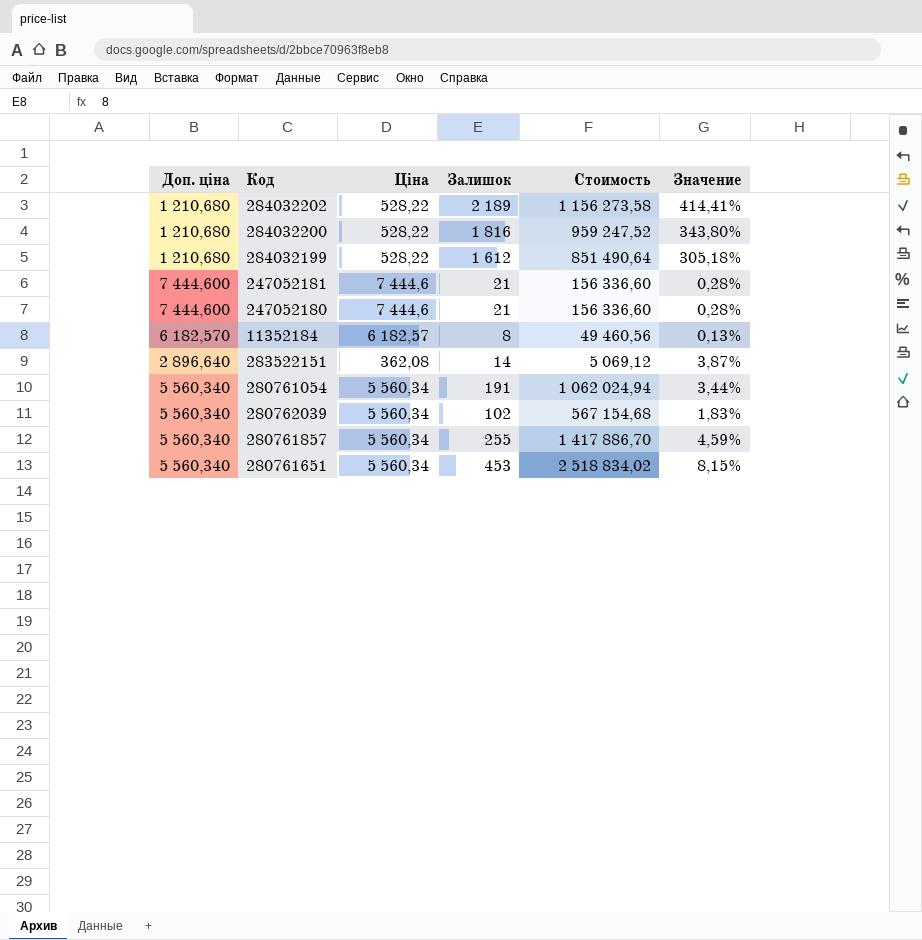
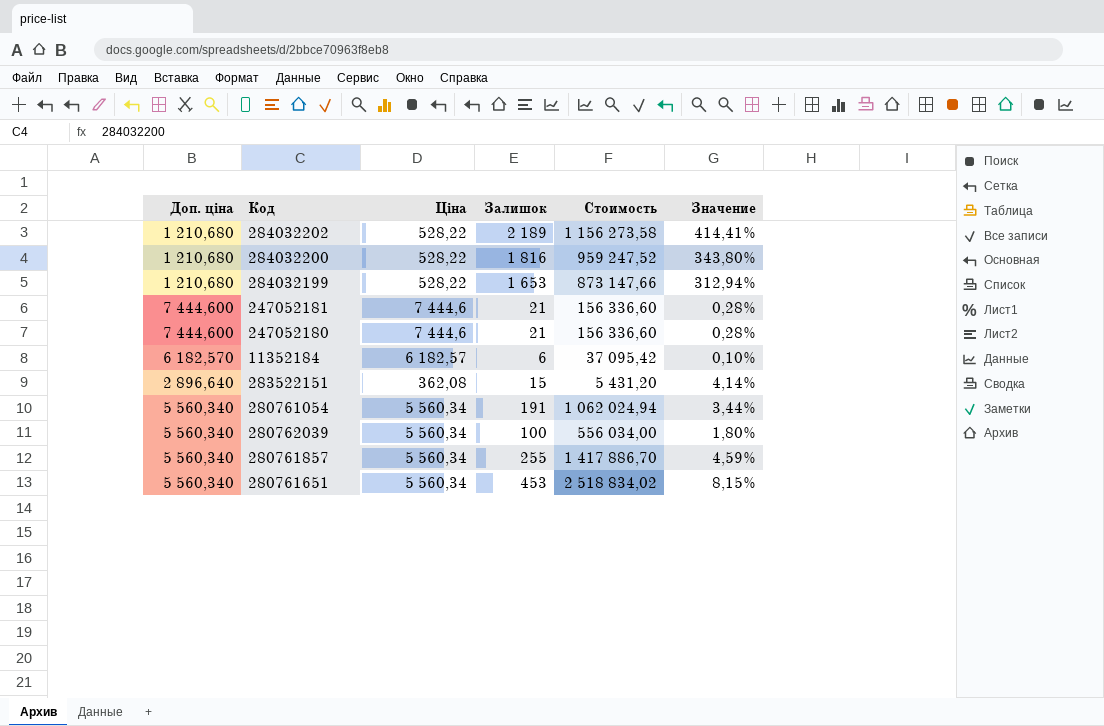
284032199 | Залишок: 1 612 -> 1 653
284032199 | Стоимость: 851 490,64 -> 873 147,66
284032199 | Значение: 305,18% -> 312,94%
11352184 | Залишок: 8 -> 6
11352184 | Стоимость: 49 460,56 -> 37 095,42
11352184 | Значение: 0,13% -> 0,10%
283522151 | Залишок: 14 -> 15
283522151 | Стоимость: 5 069,12 -> 5 431,20
283522151 | Значение: 3,87% -> 4,14%
280762039 | Залишок: 102 -> 100
280762039 | Стоимость: 567 154,68 -> 556 034,00
280762039 | Значение: 1,83% -> 1,80%

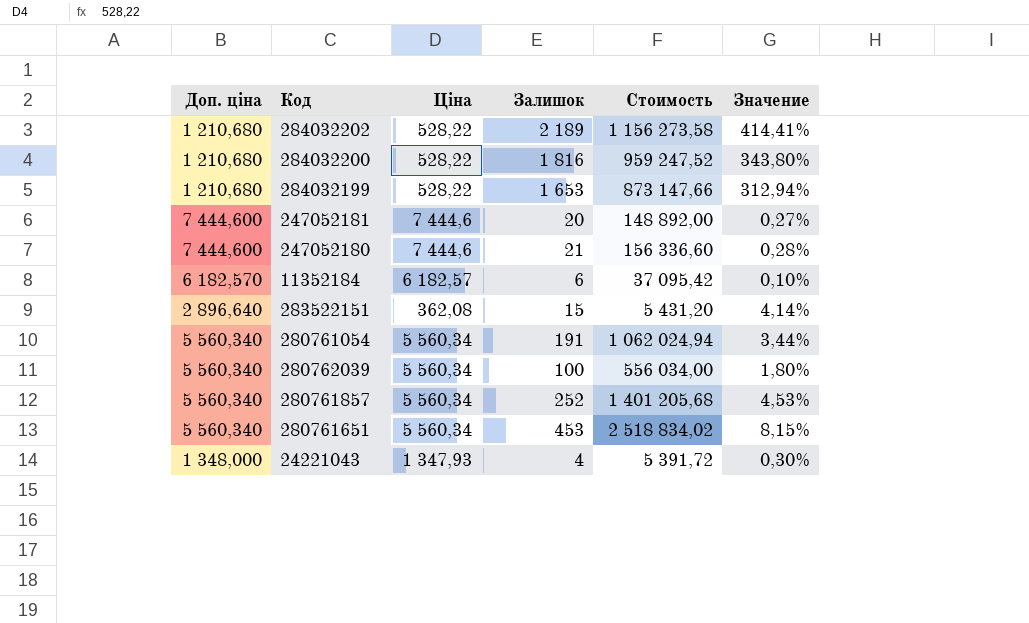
247052181 | Залишок: 21 -> 20
247052181 | Стоимость: 156 336,60 -> 148 892,00
247052181 | Значение: 0,28% -> 0,27%
280761857 | Залишок: 255 -> 252
280761857 | Стоимость: 1 417 886,70 -> 1 401 205,68
280761857 | Значение: 4,59% -> 4,53%
row 24221043: none -> 1 348,000 | 1 347,93 | 4 | 5 391,72 | 0,30%

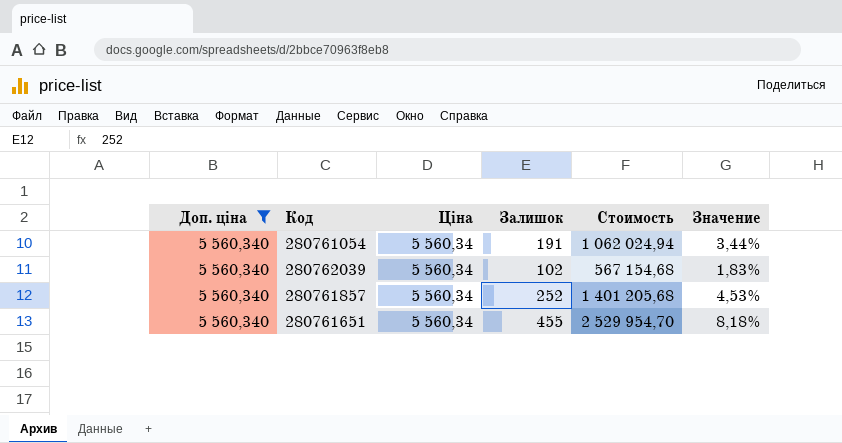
filter: none -> Доп. ціна = 5 560,340
280762039 | Залишок: 100 -> 102
280762039 | Стоимость: 556 034,00 -> 567 154,68
280762039 | Значение: 1,80% -> 1,83%
280761651 | Залишок: 453 -> 455
280761651 | Стоимость: 2 518 834,02 -> 2 529 954,70
280761651 | Значение: 8,15% -> 8,18%

